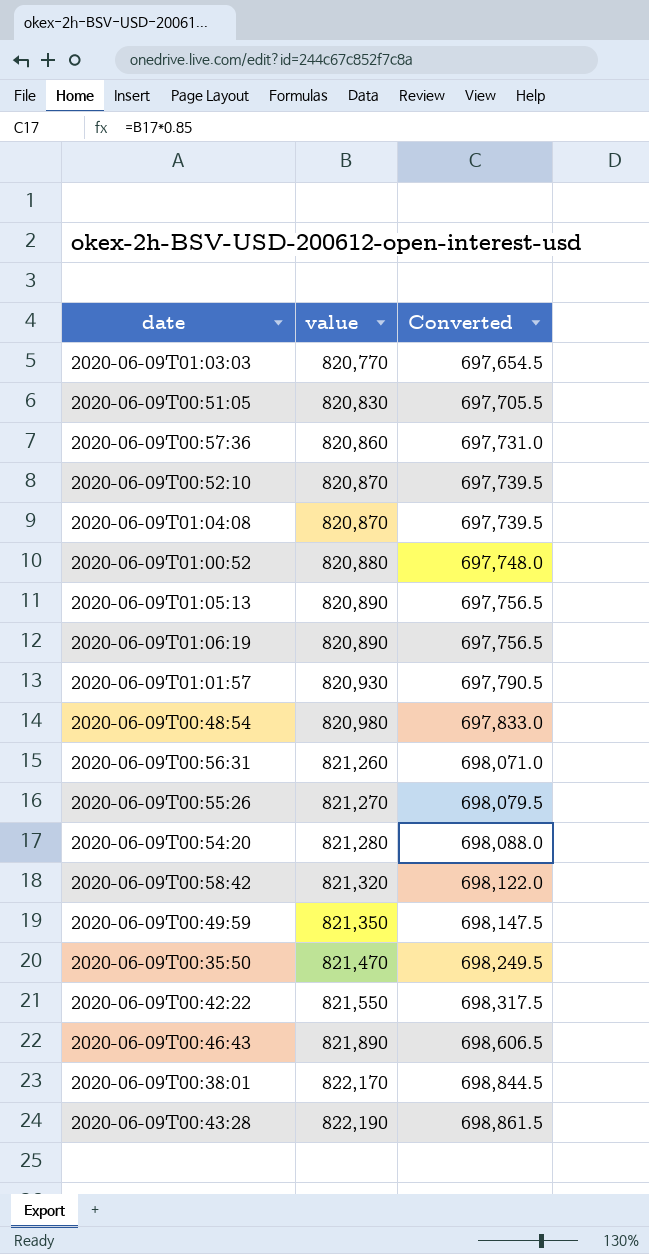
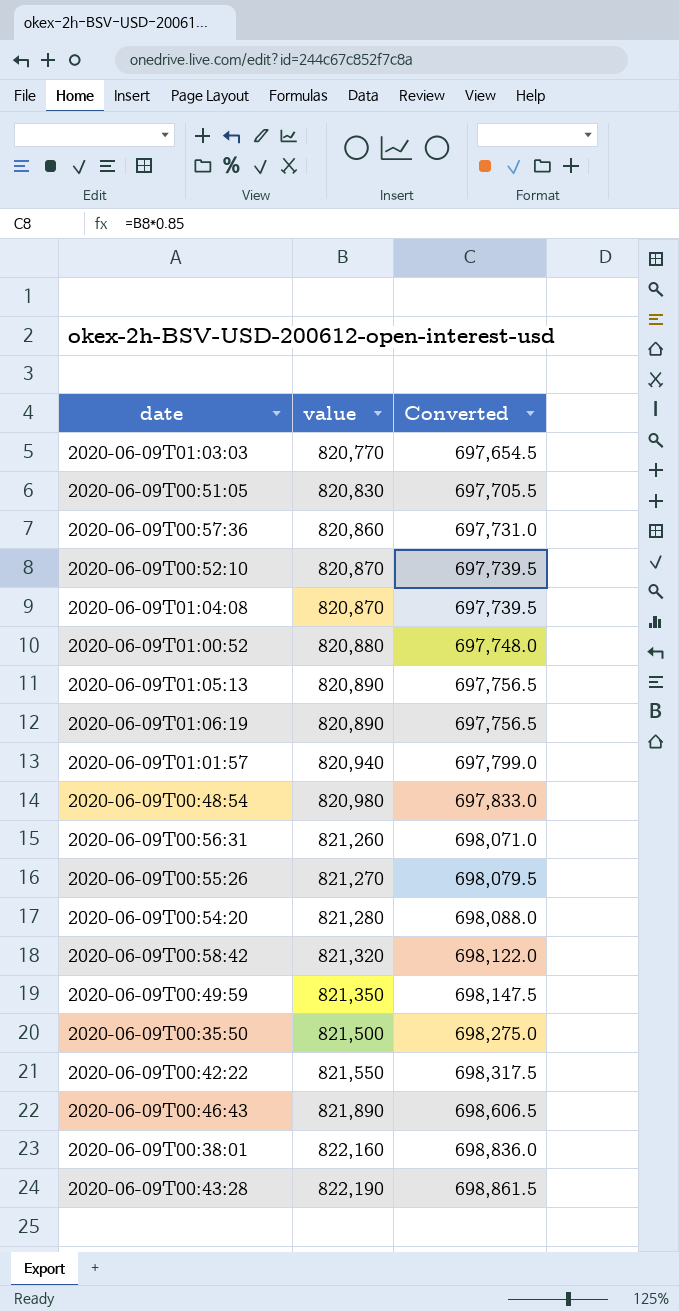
2020-06-09T01:01:57 | value: 820,930 -> 820,940
2020-06-09T01:01:57 | Converted: 697,790.5 -> 697,799.0
2020-06-09T00:35:50 | value: 821,470 -> 821,500
2020-06-09T00:35:50 | Converted: 698,249.5 -> 698,275.0
2020-06-09T00:38:01 | value: 822,170 -> 822,160
2020-06-09T00:38:01 | Converted: 698,844.5 -> 698,836.0

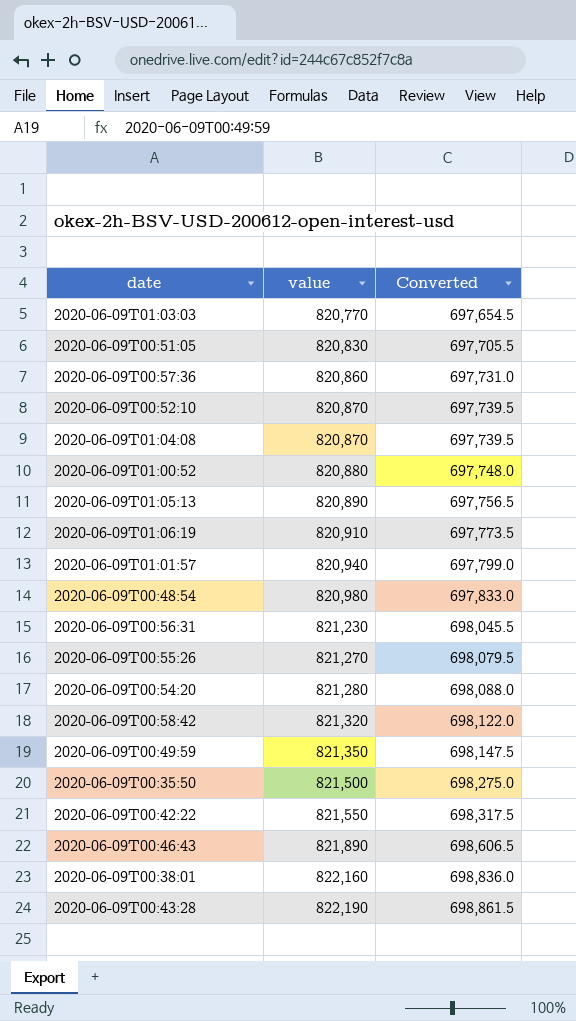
2020-06-09T01:06:19 | value: 820,890 -> 820,910
2020-06-09T01:06:19 | Converted: 697,756.5 -> 697,773.5
2020-06-09T00:56:31 | value: 821,260 -> 821,230
2020-06-09T00:56:31 | Converted: 698,071.0 -> 698,045.5

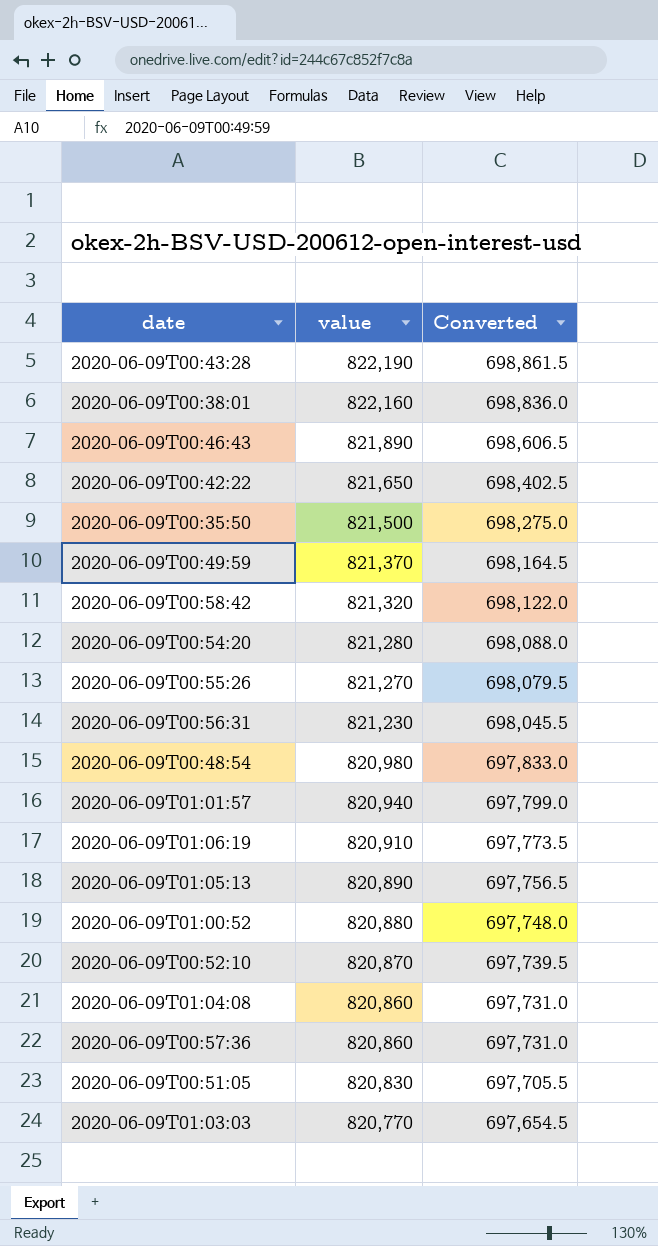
row order: value ascending -> value descending
2020-06-09T00:42:22 | value: 821,550 -> 821,650
2020-06-09T00:42:22 | Converted: 698,317.5 -> 698,402.5
2020-06-09T00:49:59 | value: 821,350 -> 821,370
2020-06-09T00:49:59 | Converted: 698,147.5 -> 698,164.5
2020-06-09T01:04:08 | value: 820,870 -> 820,860
2020-06-09T01:04:08 | Converted: 697,739.5 -> 697,731.0

